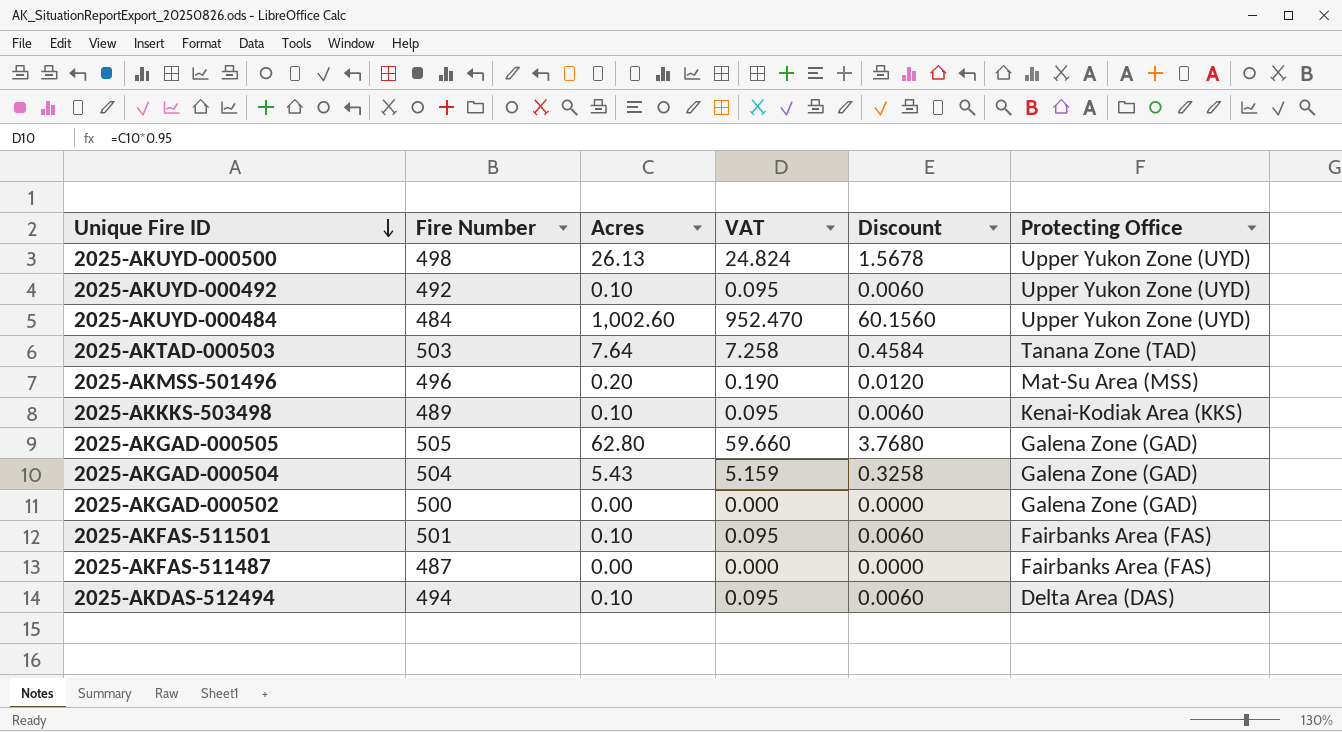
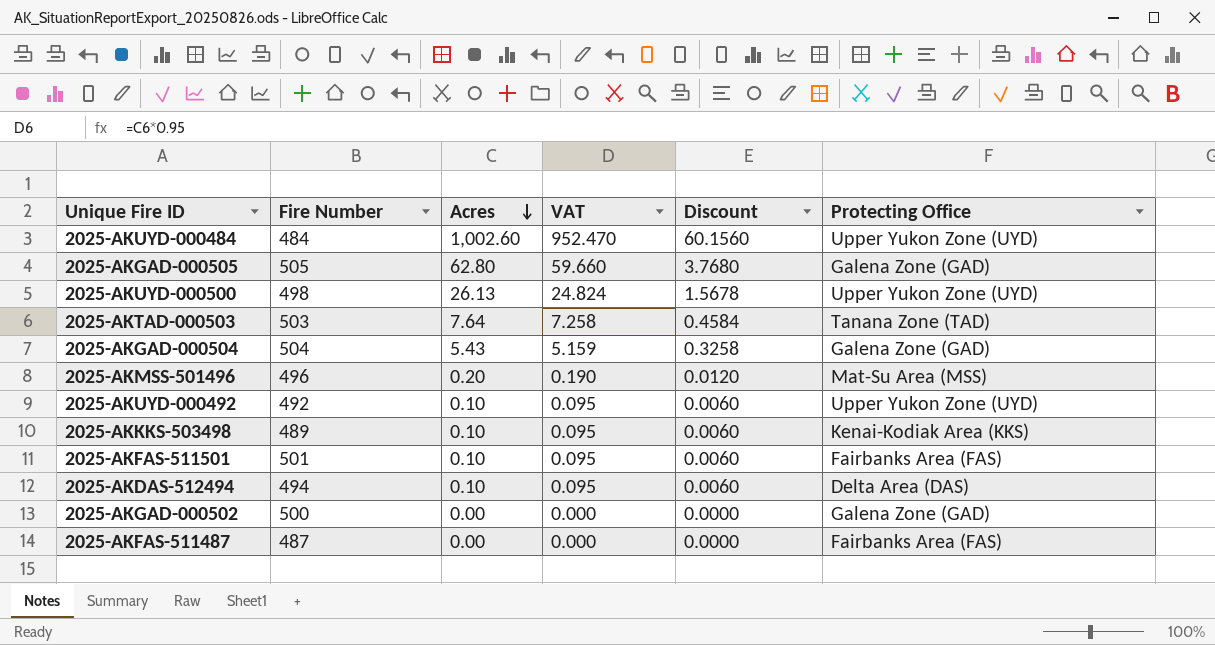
row order: Unique Fire ID descending -> Acres descending

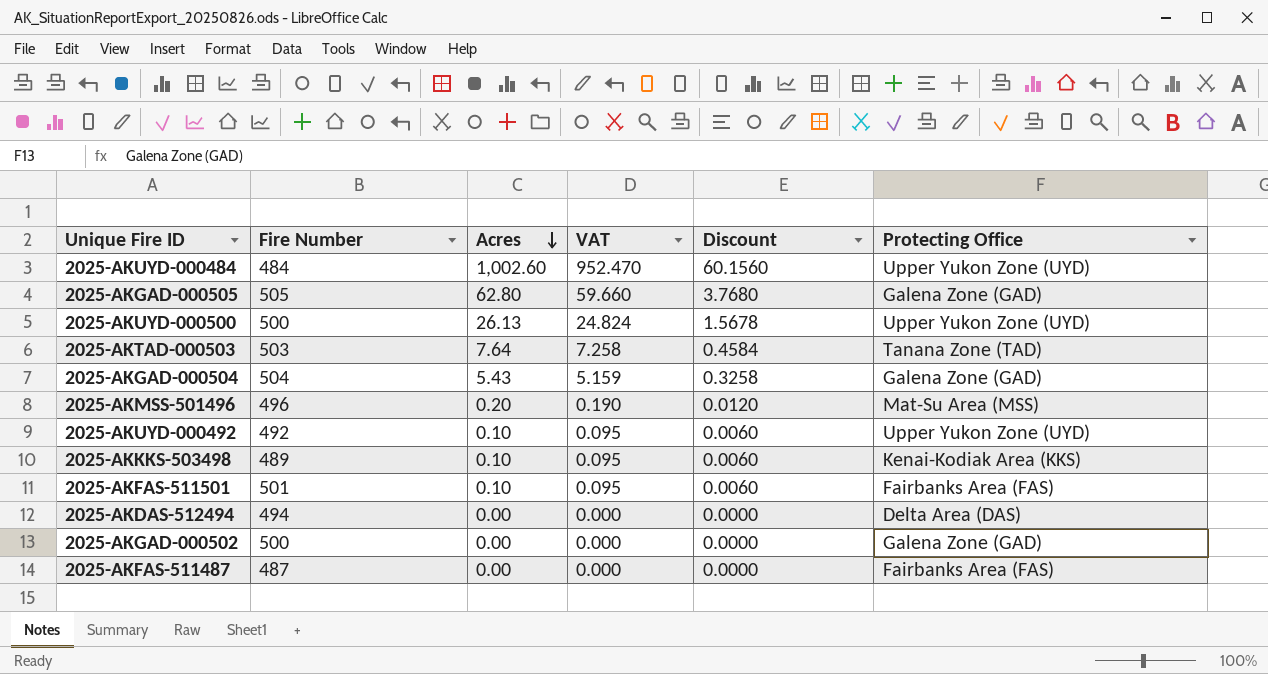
2025-AKUYD-000500 | Fire Number: 498 -> 500
2025-AKDAS-512494 | Acres: 0.10 -> 0.00
2025-AKDAS-512494 | VAT: 0.095 -> 0.000
2025-AKDAS-512494 | Discount: 0.0060 -> 0.0000

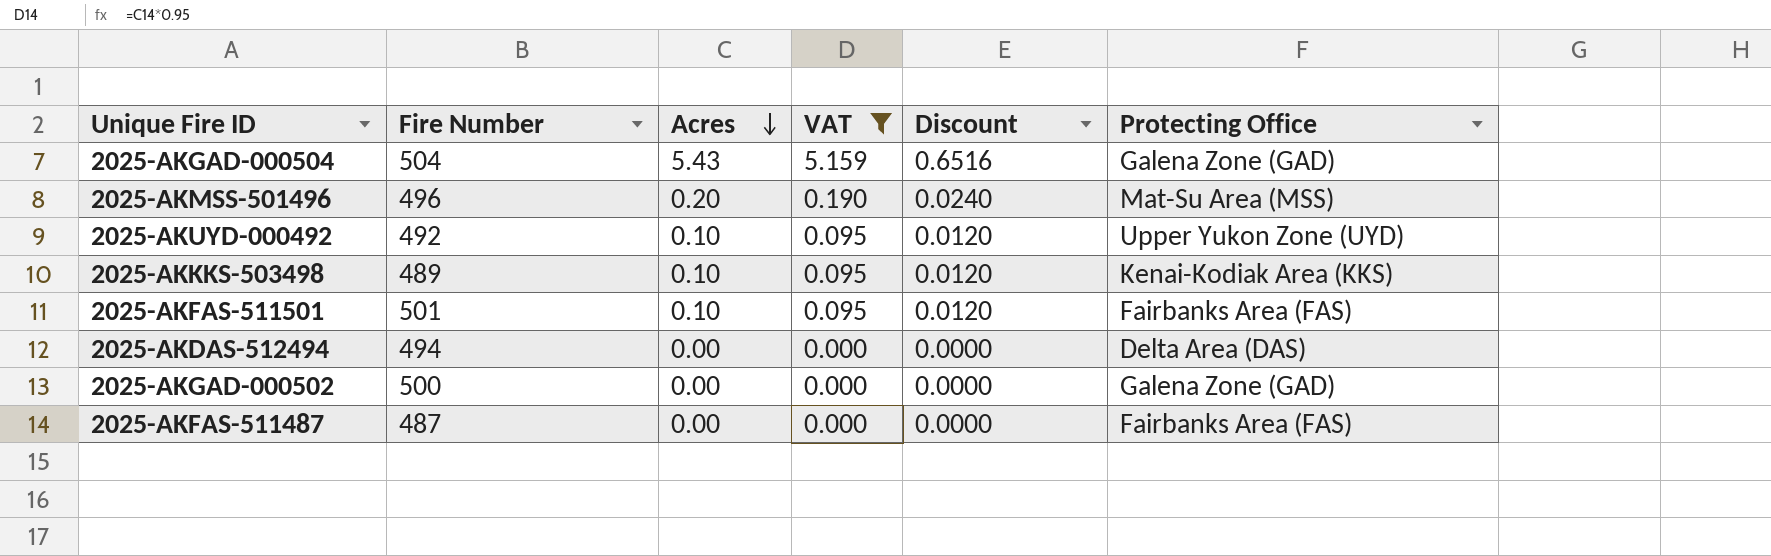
filter: none -> VAT <= 5.159
column Discount | formula: [Acres] * 0.06 -> [Acres] * 0.12

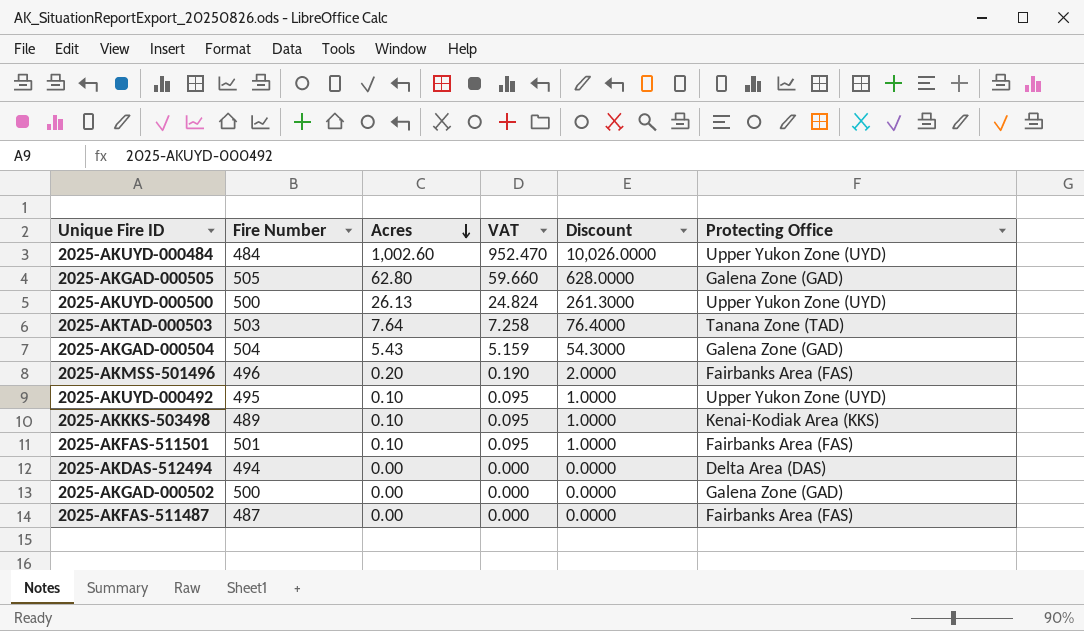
filter: VAT <= 5.159 -> none
column Discount | formula: [Acres] * 0.12 -> [Acres] * 10
2025-AKMSS-501496 | Protecting Office: Mat-Su Area (MSS) -> Fairbanks Area (FAS)
2025-AKUYD-000492 | Fire Number: 492 -> 495

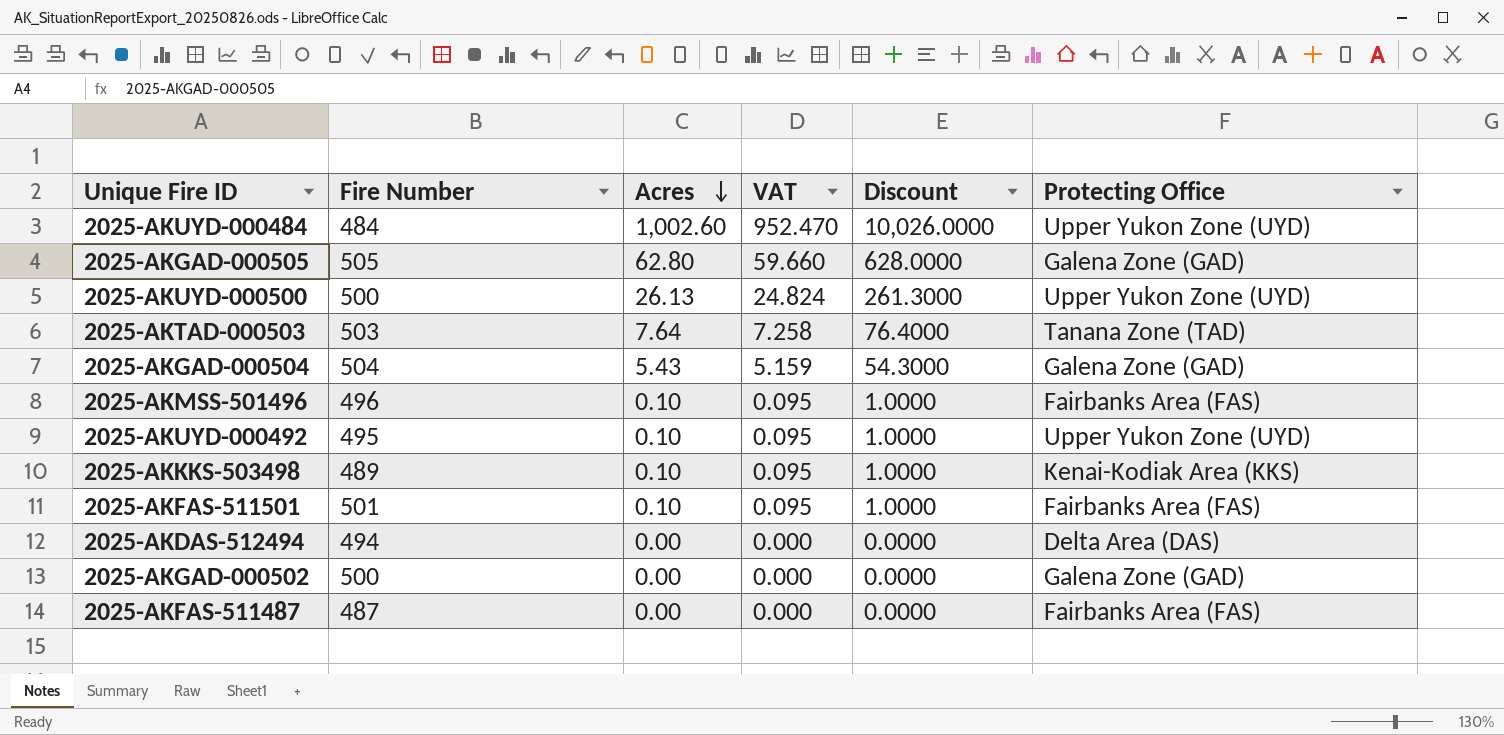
2025-AKMSS-501496 | Acres: 0.20 -> 0.10
2025-AKMSS-501496 | VAT: 0.190 -> 0.095
2025-AKMSS-501496 | Discount: 2.0000 -> 1.0000

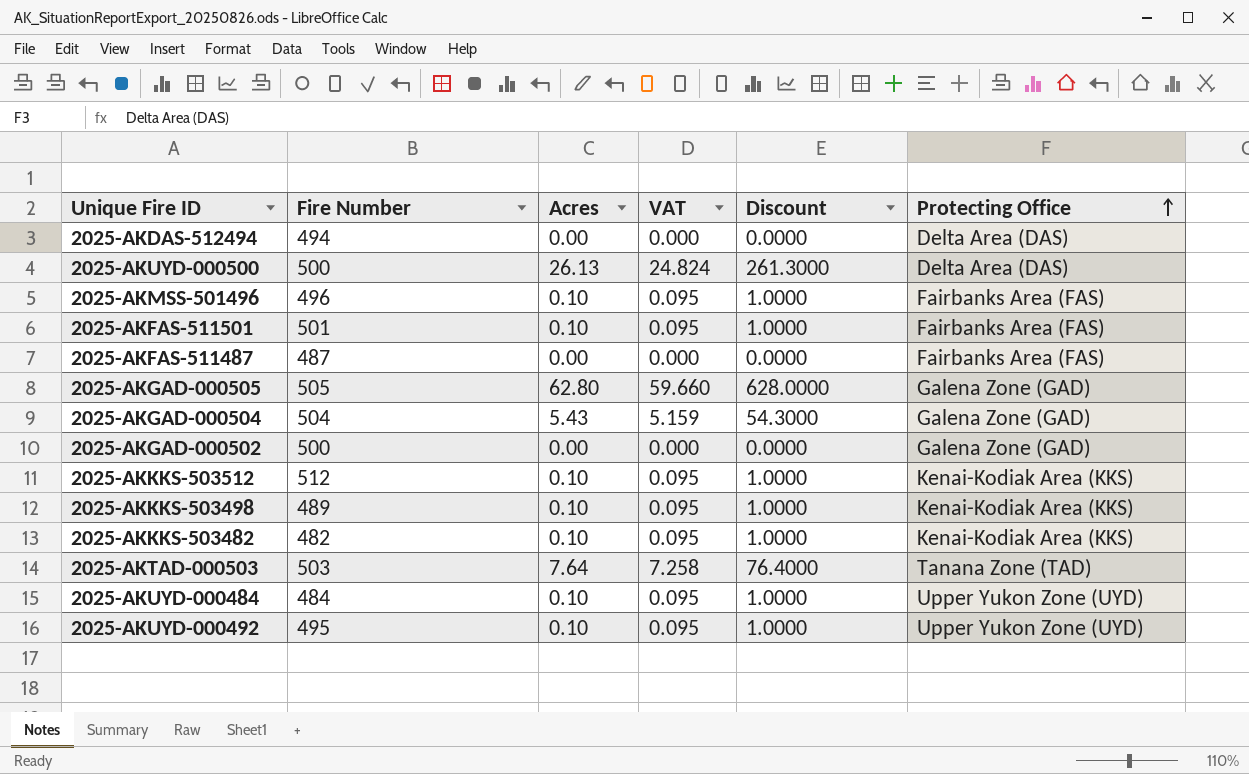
row order: Acres descending -> Protecting Office ascending
2025-AKUYD-000500 | Protecting Office: Upper Yukon Zone (UYD) -> Delta Area (DAS)
row 2025-AKKKS-503512: none -> 512 | 0.10 | 0.095 | 1.0000 | Kenai-Kodiak Area (KKS)
row 2025-AKKKS-503482: none -> 482 | 0.10 | 0.095 | 1.0000 | Kenai-Kodiak Area (KKS)
2025-AKUYD-000484 | Acres: 1,002.60 -> 0.10
2025-AKUYD-000484 | VAT: 952.470 -> 0.095
2025-AKUYD-000484 | Discount: 10,026.0000 -> 1.0000

